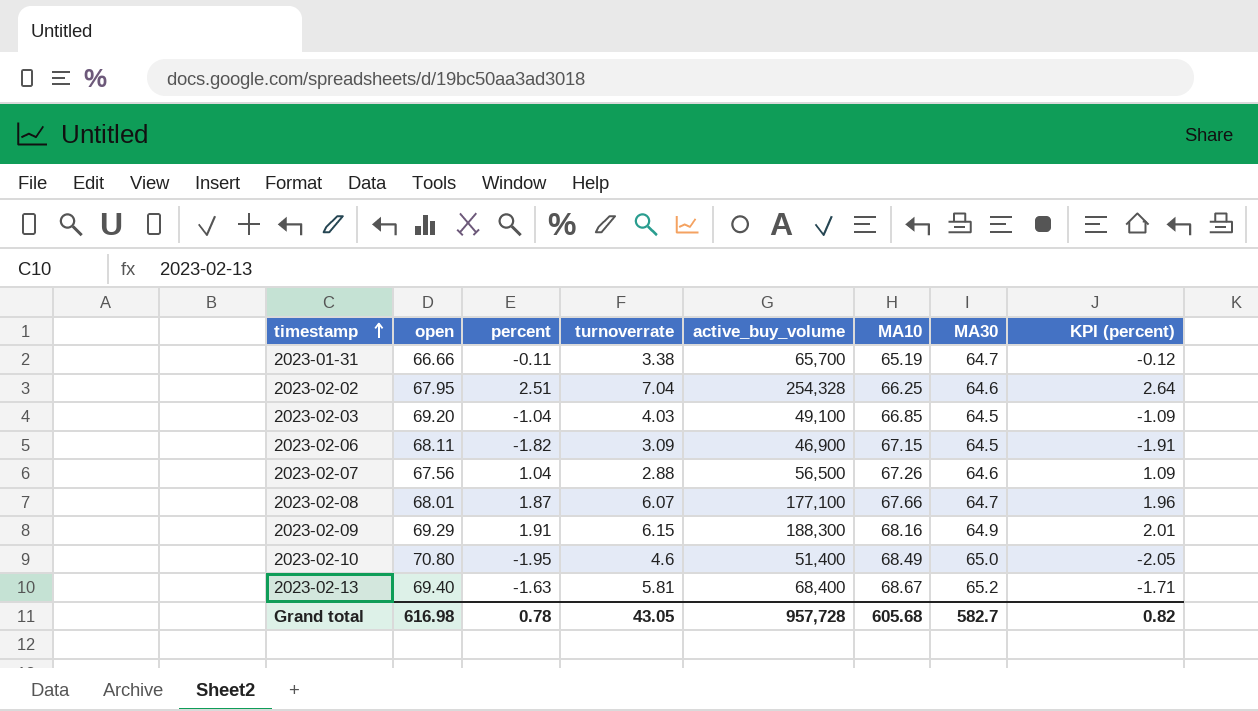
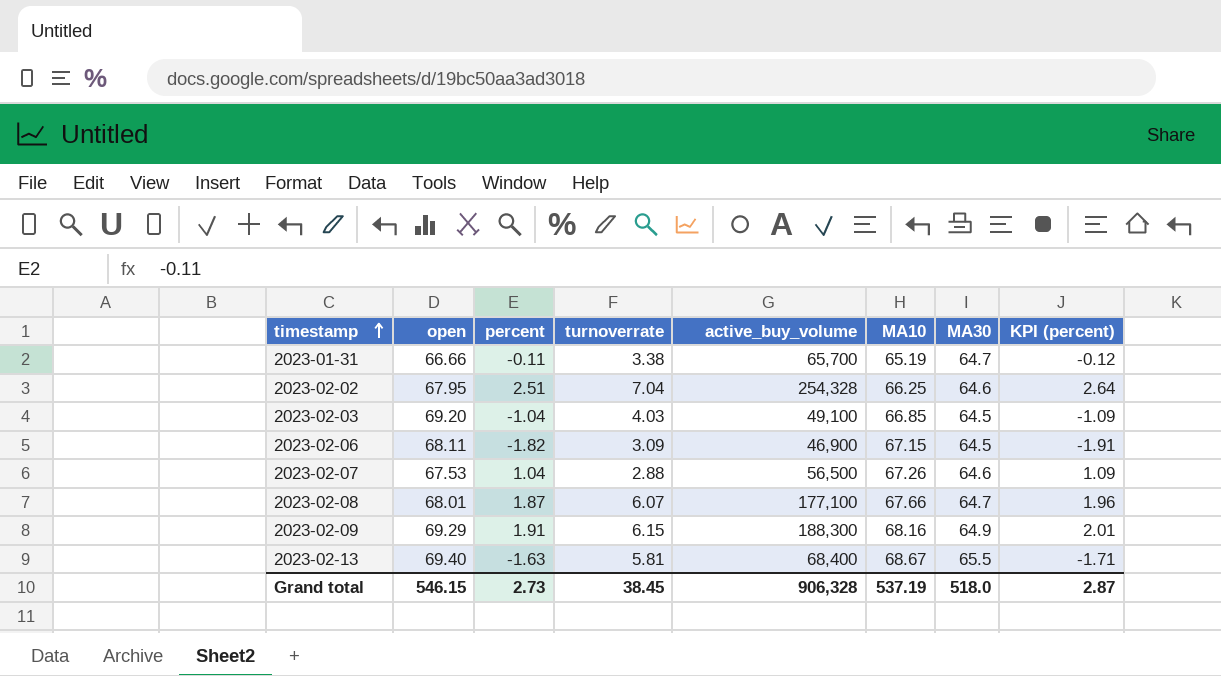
row 2023-02-10: 70.80 | -1.95 | 4.6 | 51,400 | 68.49 | 65.0 | -2.05 -> none
2023-02-07 | open: 67.56 -> 67.53
2023-02-13 | MA30: 65.2 -> 65.5
Grand total | open: 616.98 -> 546.15
Grand total | percent: 0.78 -> 2.73
Grand total | turnoverrate: 43.05 -> 38.45
Grand total | active_buy_volume: 957,728 -> 906,328
Grand total | MA10: 605.68 -> 537.19
Grand total | MA30: 582.7 -> 518.0
Grand total | KPI (percent): 0.82 -> 2.87

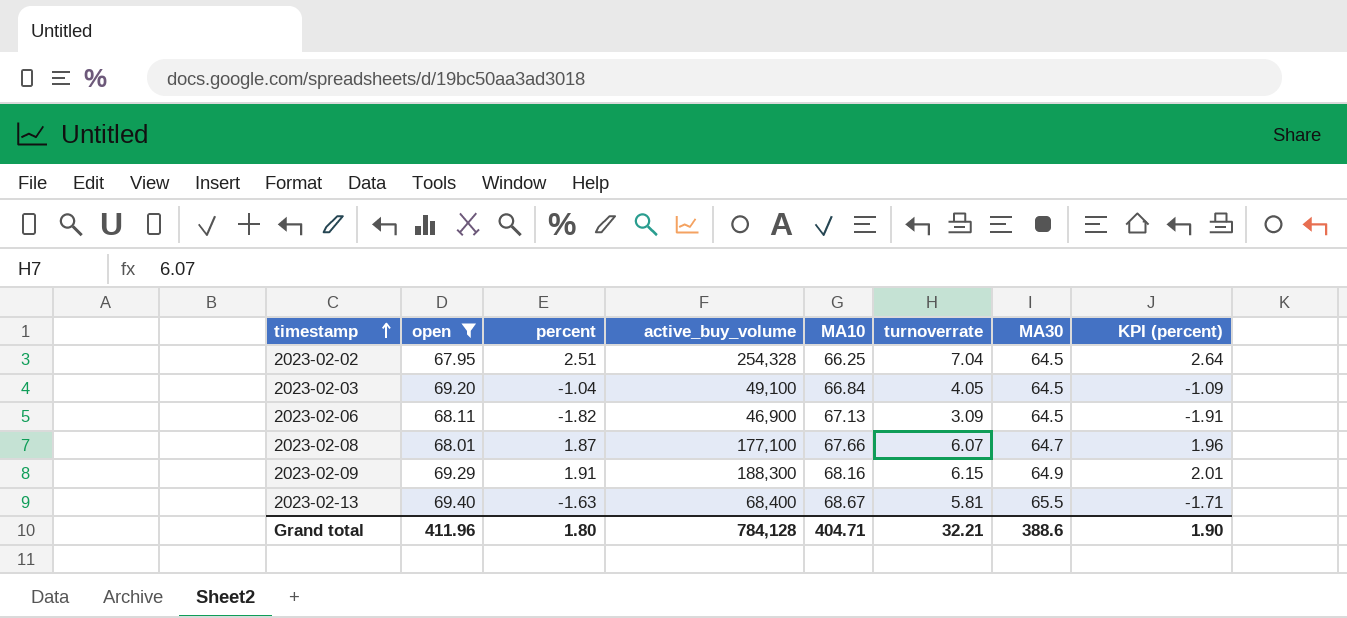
filter: none -> open >= 67.95
column turnoverrate | position: 4 -> 6
2023-02-02 | MA30: 64.6 -> 64.5
2023-02-03 | MA10: 66.85 -> 66.84
2023-02-03 | turnoverrate: 4.03 -> 4.05
2023-02-06 | MA10: 67.15 -> 67.13
Grand total | open: 546.15 -> 411.96
Grand total | percent: 2.73 -> 1.80
Grand total | active_buy_volume: 906,328 -> 784,128
Grand total | MA10: 537.19 -> 404.71
Grand total | turnoverrate: 38.45 -> 32.21
Grand total | MA30: 518.0 -> 388.6
Grand total | KPI (percent): 2.87 -> 1.90

